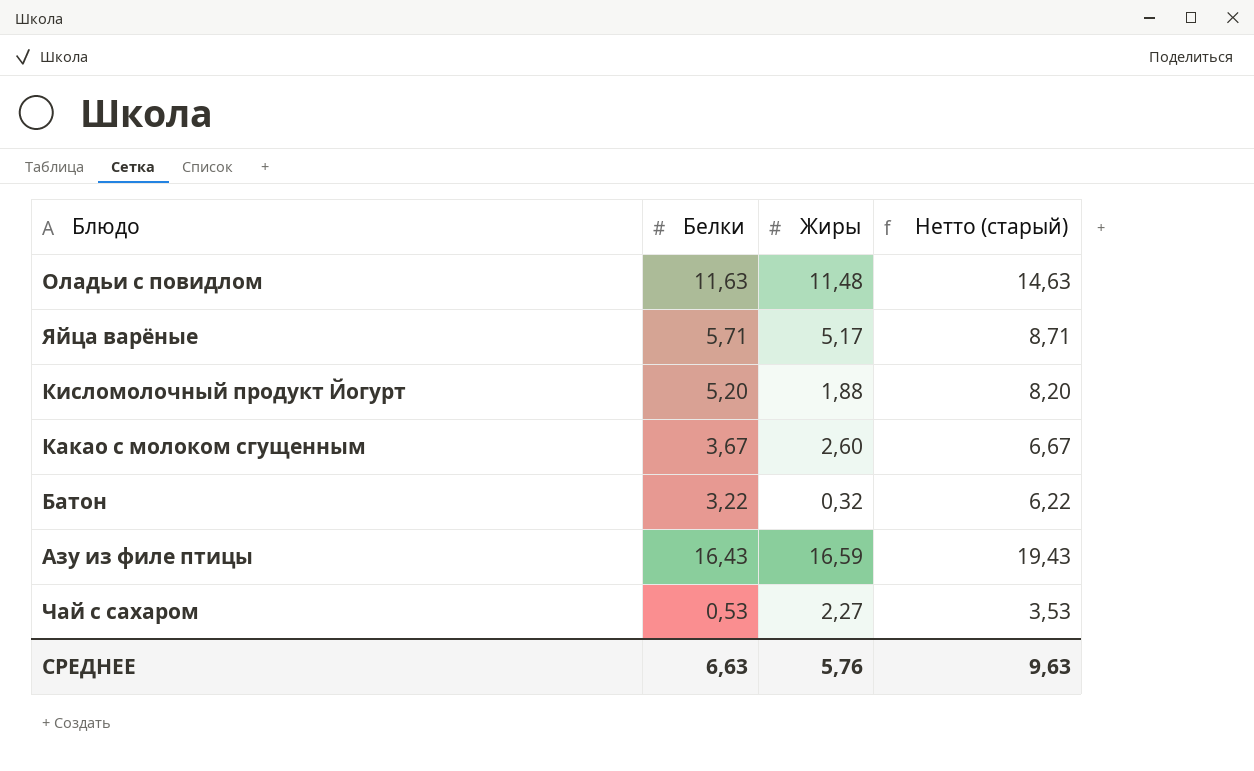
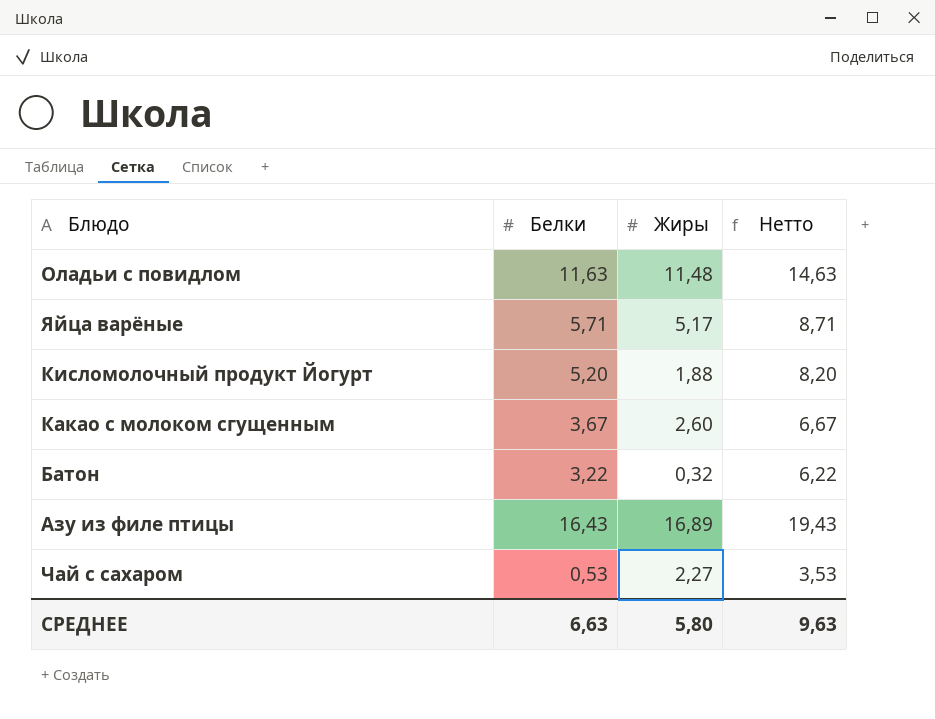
column name: Нетто (старый) -> Нетто
Азу из филе птицы | Жиры: 16,59 -> 16,89
СРЕДНЕЕ | Жиры: 5,76 -> 5,80

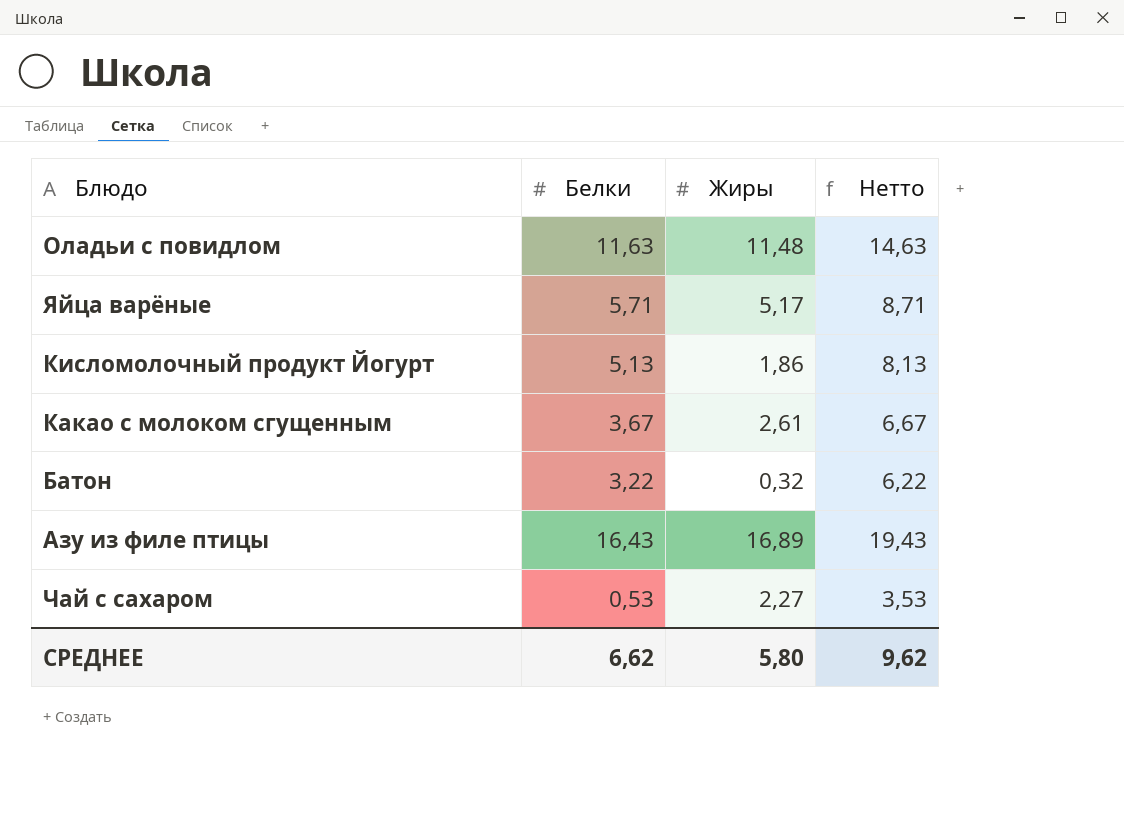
Кисломолочный продукт Йогурт | Белки: 5,20 -> 5,13
Кисломолочный продукт Йогурт | Жиры: 1,88 -> 1,86
Кисломолочный продукт Йогурт | Нетто: 8,20 -> 8,13
Какао с молоком сгущенным | Жиры: 2,60 -> 2,61
СРЕДНЕЕ | Белки: 6,63 -> 6,62
СРЕДНЕЕ | Нетто: 9,63 -> 9,62

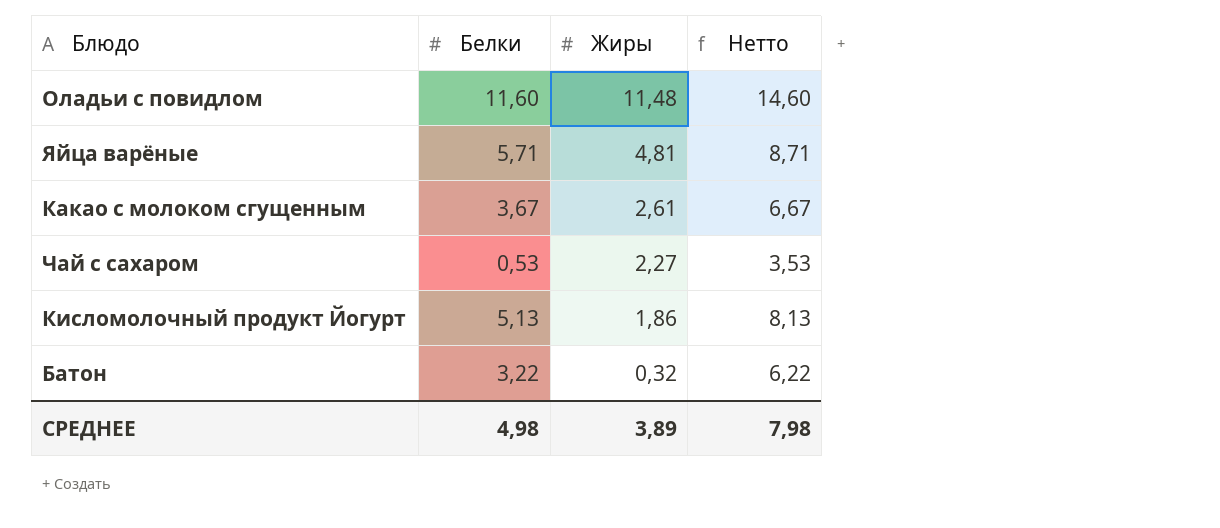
row order: none -> Жиры descending
row Азу из филе птицы: 16,43 | 16,89 | 19,43 -> none
Оладьи с повидлом | Белки: 11,63 -> 11,60
Оладьи с повидлом | Нетто: 14,63 -> 14,60
Яйца варёные | Жиры: 5,17 -> 4,81
СРЕДНЕЕ | Белки: 6,62 -> 4,98
СРЕДНЕЕ | Жиры: 5,80 -> 3,89
СРЕДНЕЕ | Нетто: 9,62 -> 7,98

